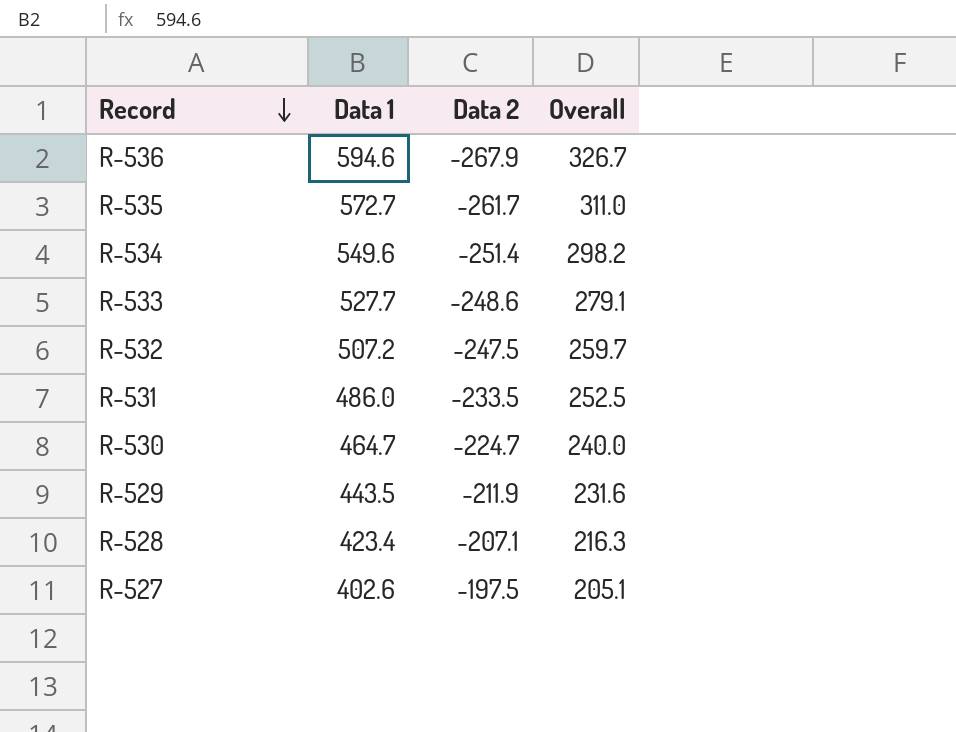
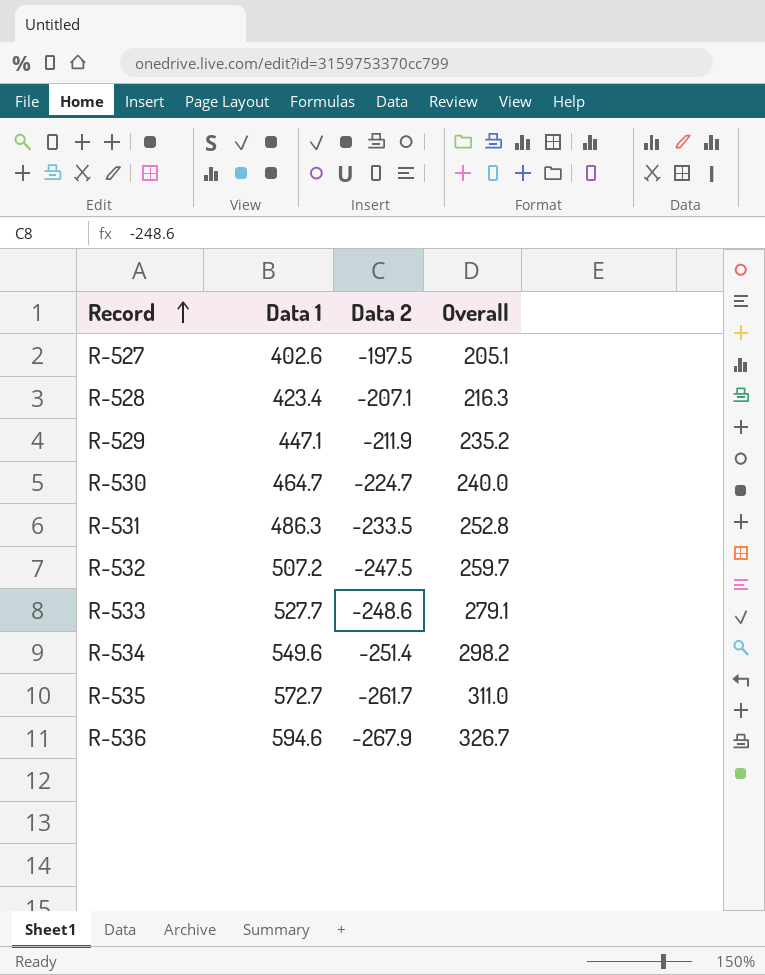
row order: Record descending -> Record ascending
R-529 | Data 1: 443.5 -> 447.1
R-529 | Overall: 231.6 -> 235.2
R-531 | Data 1: 486.0 -> 486.3
R-531 | Overall: 252.5 -> 252.8

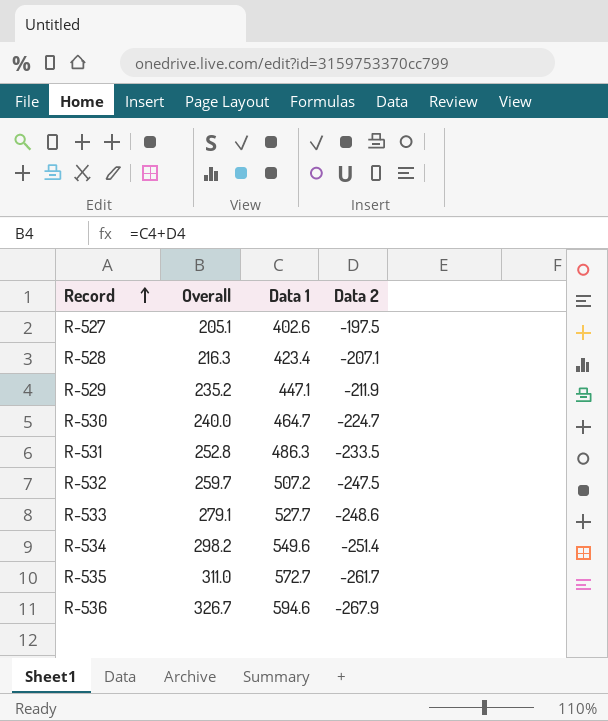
column Overall | position: 4 -> 2

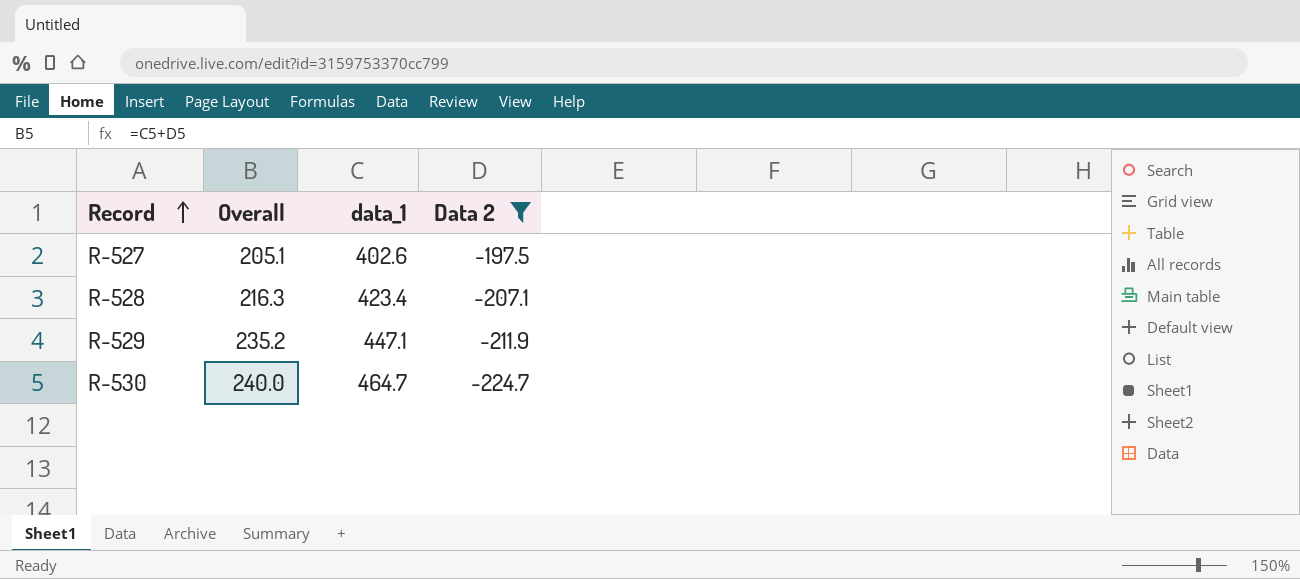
filter: none -> Data 2 >= -224.7
column name: Data 1 -> data_1

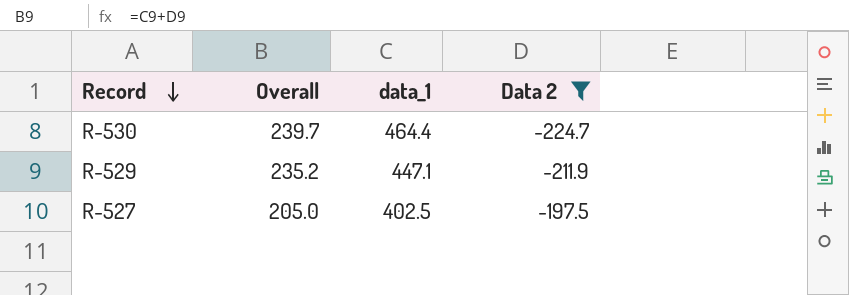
row order: Record ascending -> Record descending
row R-528: 216.3 | 423.4 | -207.1 -> none
R-530 | Overall: 240.0 -> 239.7
R-530 | data_1: 464.7 -> 464.4
R-527 | Overall: 205.1 -> 205.0
R-527 | data_1: 402.6 -> 402.5

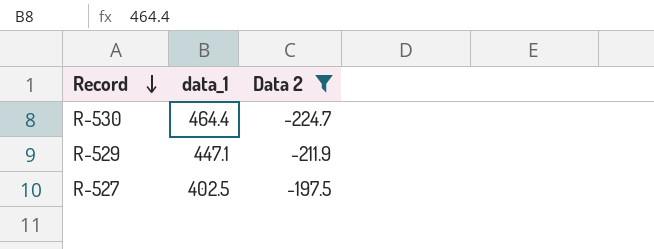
column Overall | formula: [data_1] + [Data 2] -> none

